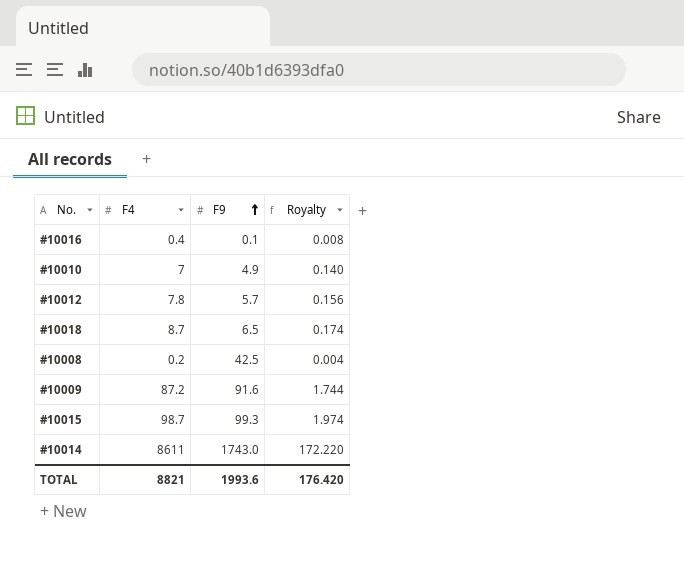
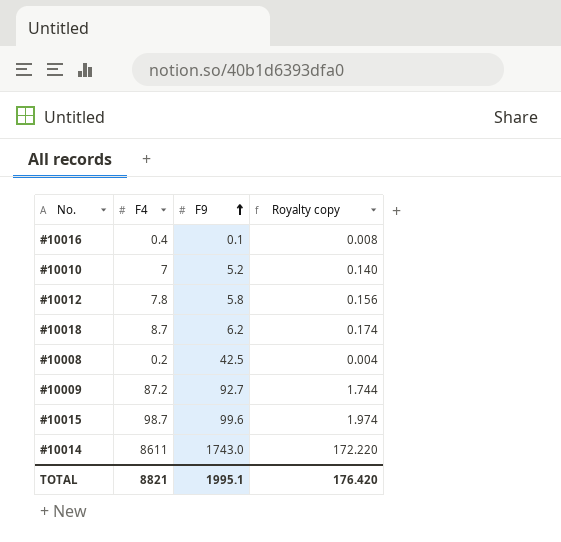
column name: Royalty -> Royalty copy
#10010 | F9: 4.9 -> 5.2
#10012 | F9: 5.7 -> 5.8
#10018 | F9: 6.5 -> 6.2
#10009 | F9: 91.6 -> 92.7
#10015 | F9: 99.3 -> 99.6
TOTAL | F9: 1993.6 -> 1995.1

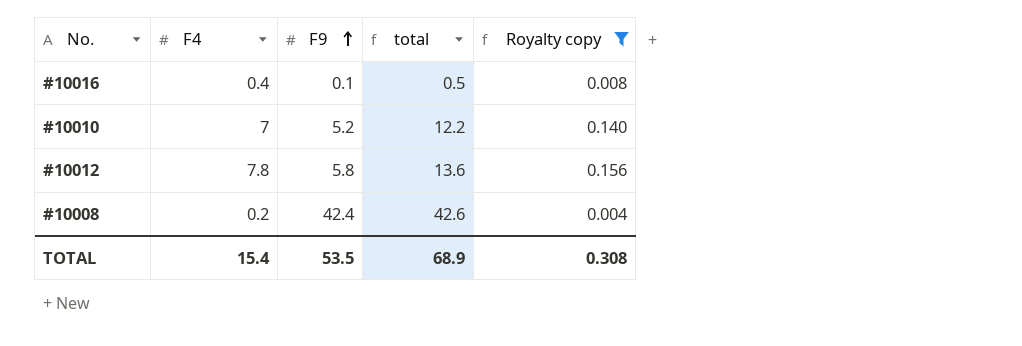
filter: none -> Royalty copy <= 0.156
column total | formula: none -> [F4] + [F9]
#10008 | F9: 42.5 -> 42.4
TOTAL | F4: 8821 -> 15.4
TOTAL | F9: 1995.1 -> 53.5
TOTAL | Royalty copy: 176.420 -> 0.308

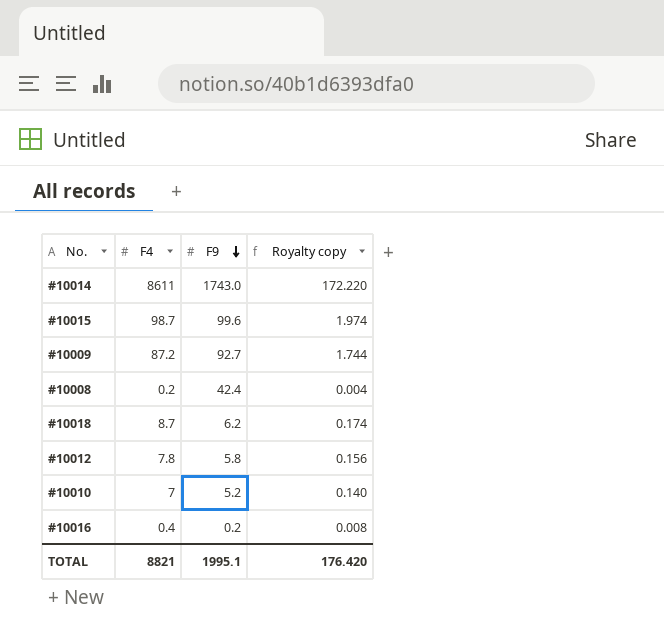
filter: Royalty copy <= 0.156 -> none
row order: F9 ascending -> F9 descending
column total | formula: [F4] + [F9] -> none
#10016 | F9: 0.1 -> 0.2
TOTAL | F4: 15.4 -> 8821
TOTAL | F9: 53.5 -> 1995.1
TOTAL | Royalty copy: 0.308 -> 176.420

